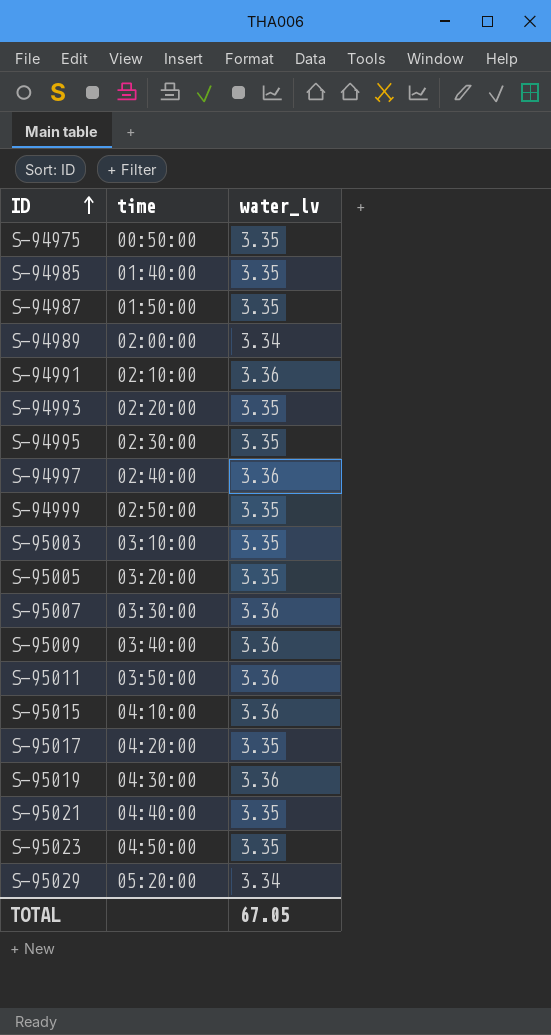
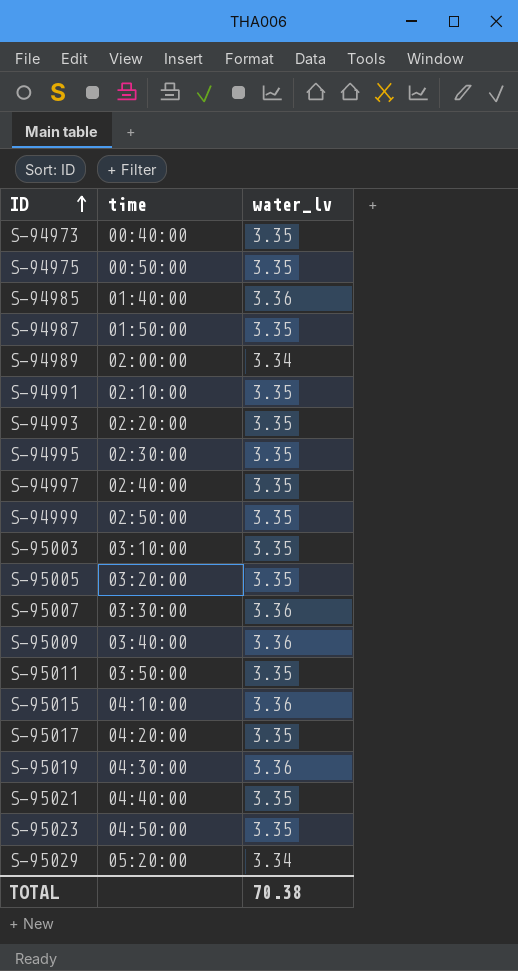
row S-94973: none -> 00:40:00 | 3.35
S-94985 | water_lv: 3.35 -> 3.36
S-94991 | water_lv: 3.36 -> 3.35
S-94997 | water_lv: 3.36 -> 3.35
S-95011 | water_lv: 3.36 -> 3.35
TOTAL | water_lv: 67.05 -> 70.38

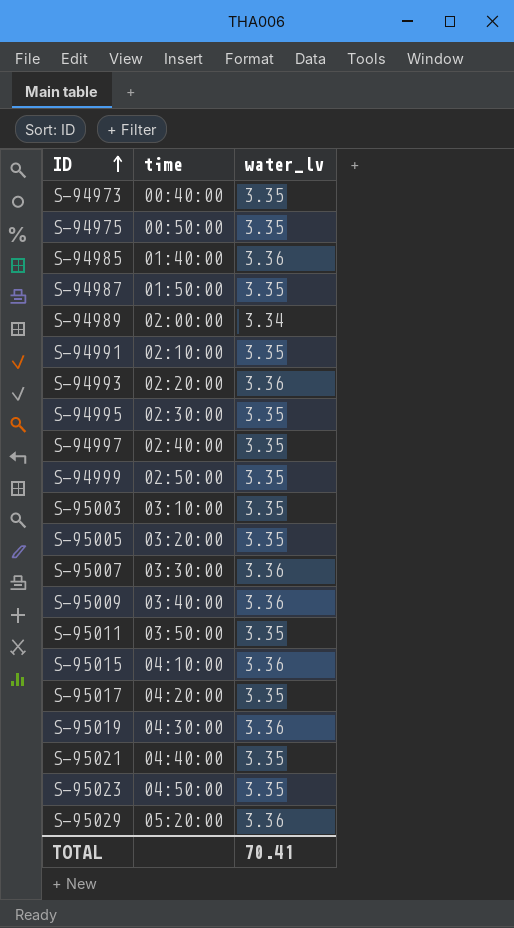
S-94993 | water_lv: 3.35 -> 3.36
S-95029 | water_lv: 3.34 -> 3.36
TOTAL | water_lv: 70.38 -> 70.41

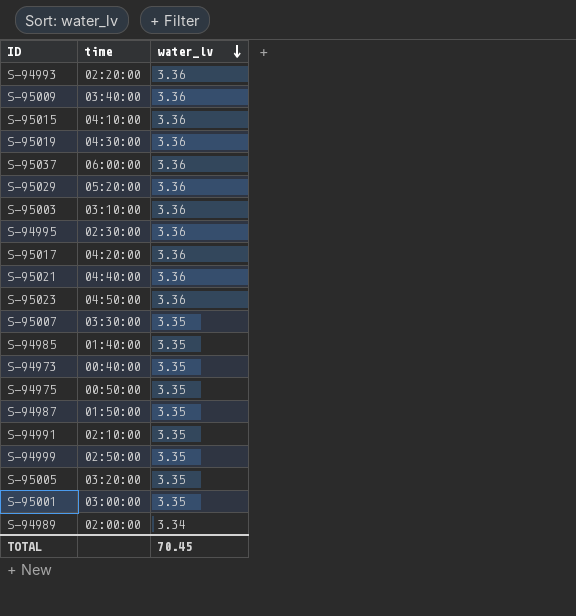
row order: ID ascending -> water_lv descending
row S-94997: 02:40:00 | 3.35 -> none
row S-95011: 03:50:00 | 3.35 -> none
row S-95037: none -> 06:00:00 | 3.36
S-95003 | water_lv: 3.35 -> 3.36
S-94995 | water_lv: 3.35 -> 3.36
S-95017 | water_lv: 3.35 -> 3.36
S-95021 | water_lv: 3.35 -> 3.36
S-95023 | water_lv: 3.35 -> 3.36
S-95007 | water_lv: 3.36 -> 3.35
S-94985 | water_lv: 3.36 -> 3.35
row S-95001: none -> 03:00:00 | 3.35
TOTAL | water_lv: 70.41 -> 70.45

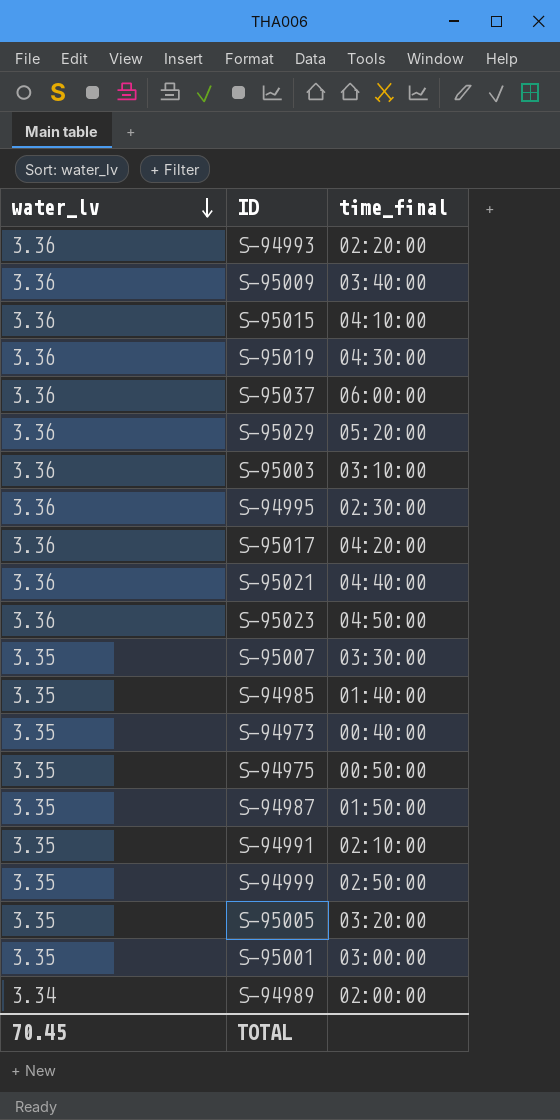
column water_lv | position: 3 -> 1
column name: time -> time_final

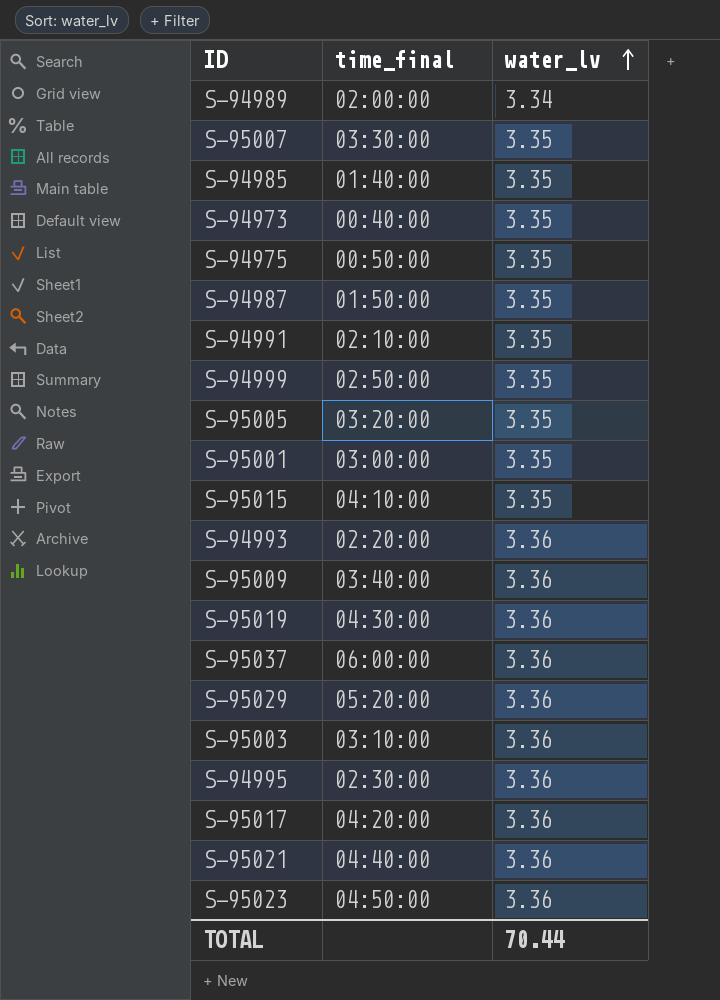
row order: water_lv descending -> water_lv ascending
column water_lv | position: 1 -> 3
S-95015 | water_lv: 3.36 -> 3.35
TOTAL | water_lv: 70.45 -> 70.44

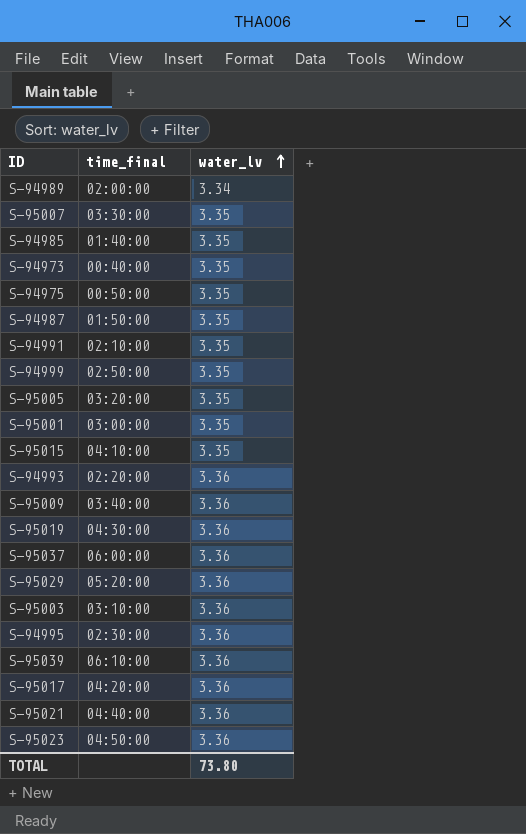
row S-95039: none -> 06:10:00 | 3.36
TOTAL | water_lv: 70.44 -> 73.80

